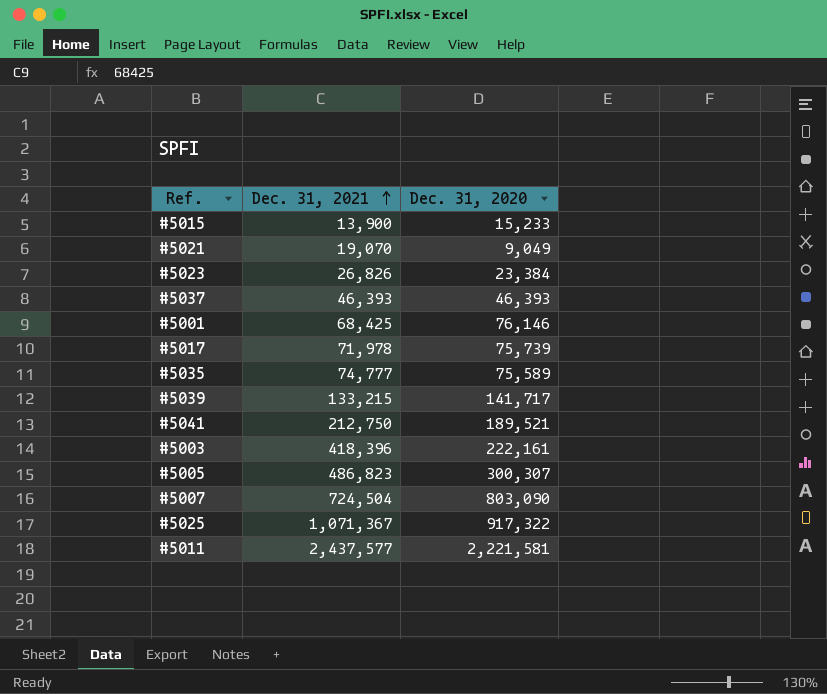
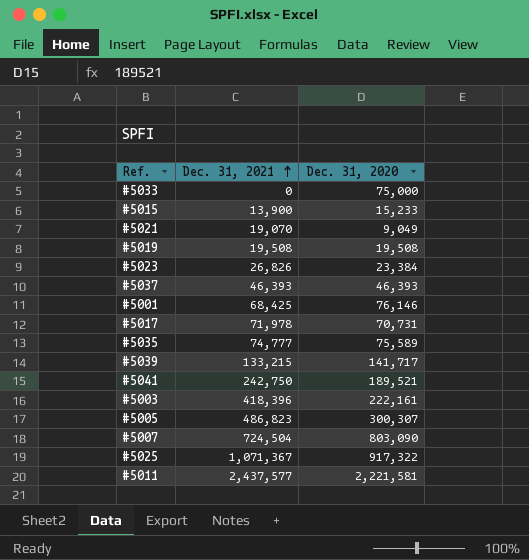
row #5033: none -> 0 | 75,000
row #5019: none -> 19,508 | 19,508
#5017 | Dec. 31, 2020: 75,739 -> 70,731
#5041 | Dec. 31, 2021: 212,750 -> 242,750

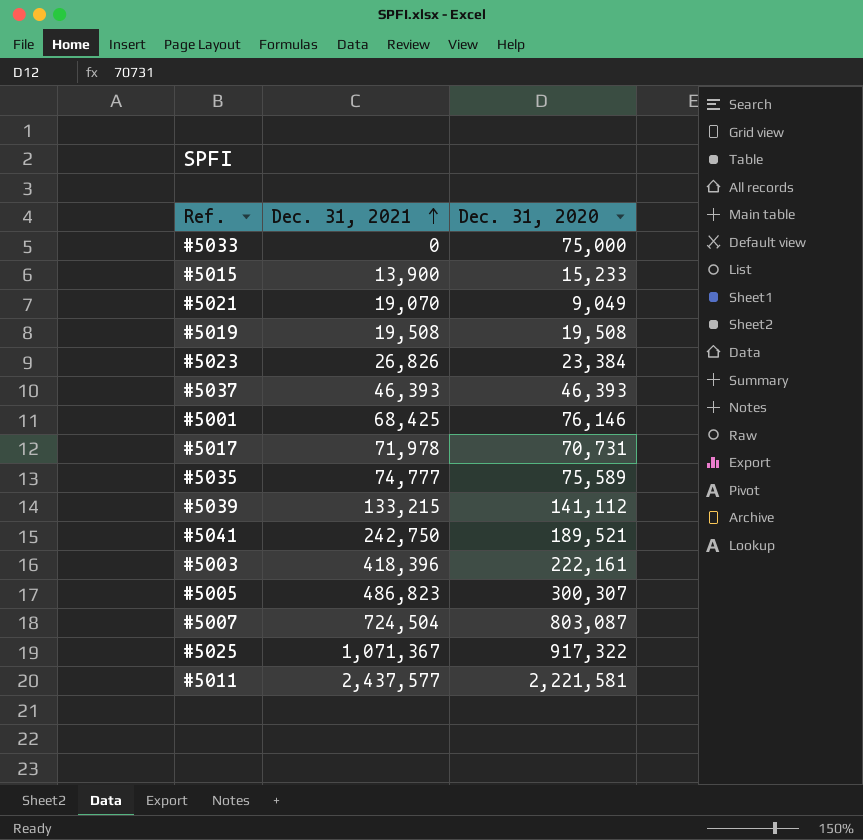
#5039 | Dec. 31, 2020: 141,717 -> 141,112
#5007 | Dec. 31, 2020: 803,090 -> 803,087

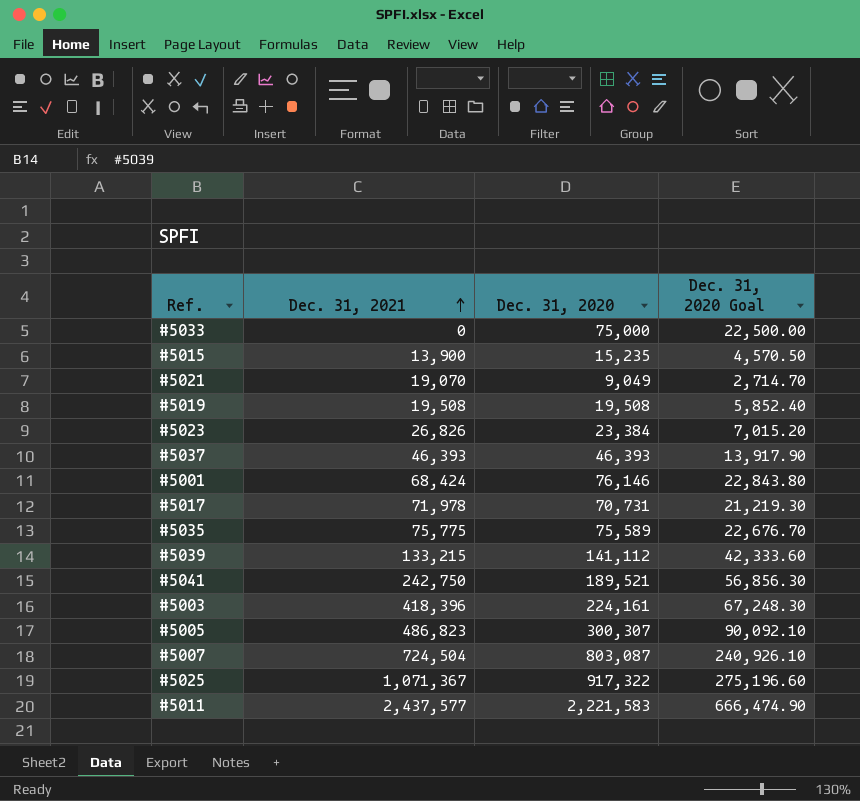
column Dec. 31, 2020 Goal | formula: none -> [Dec. 31, 2020] * 0.3
#5015 | Dec. 31, 2020: 15,233 -> 15,235
#5001 | Dec. 31, 2021: 68,425 -> 68,424
#5035 | Dec. 31, 2021: 74,777 -> 75,775
#5003 | Dec. 31, 2020: 222,161 -> 224,161
#5011 | Dec. 31, 2020: 2,221,581 -> 2,221,583

